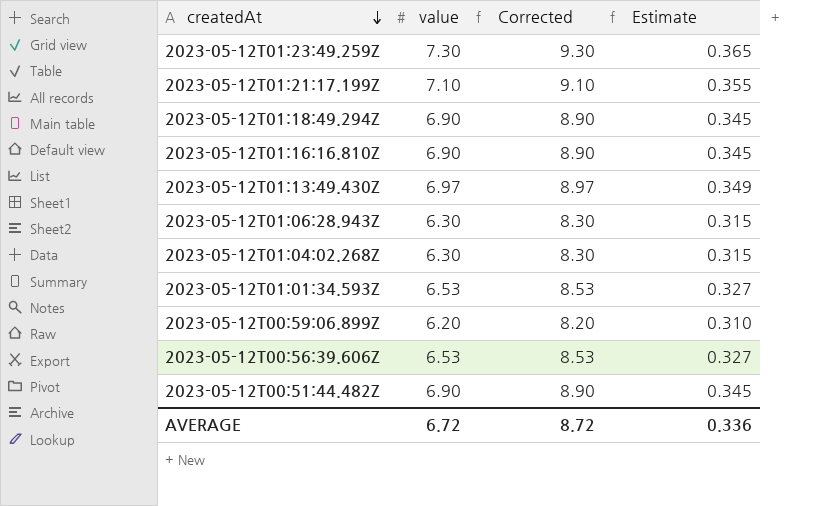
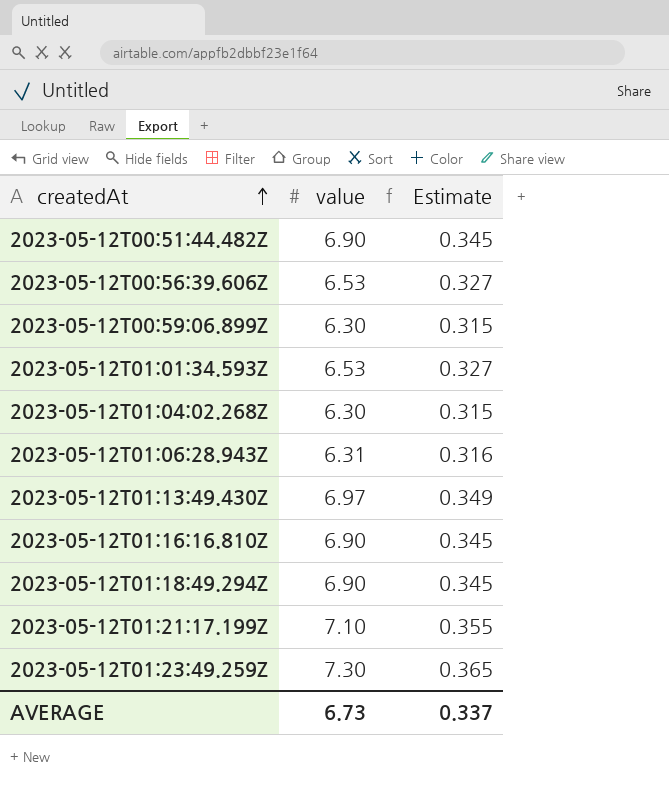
row order: createdAt descending -> createdAt ascending
column Corrected | formula: [value] + 2 -> none
2023-05-12T00:59:06.899Z | value: 6.20 -> 6.30
2023-05-12T00:59:06.899Z | Estimate: 0.310 -> 0.315
2023-05-12T01:06:28.943Z | value: 6.30 -> 6.31
2023-05-12T01:06:28.943Z | Estimate: 0.315 -> 0.316
AVERAGE | value: 6.72 -> 6.73
AVERAGE | Estimate: 0.336 -> 0.337

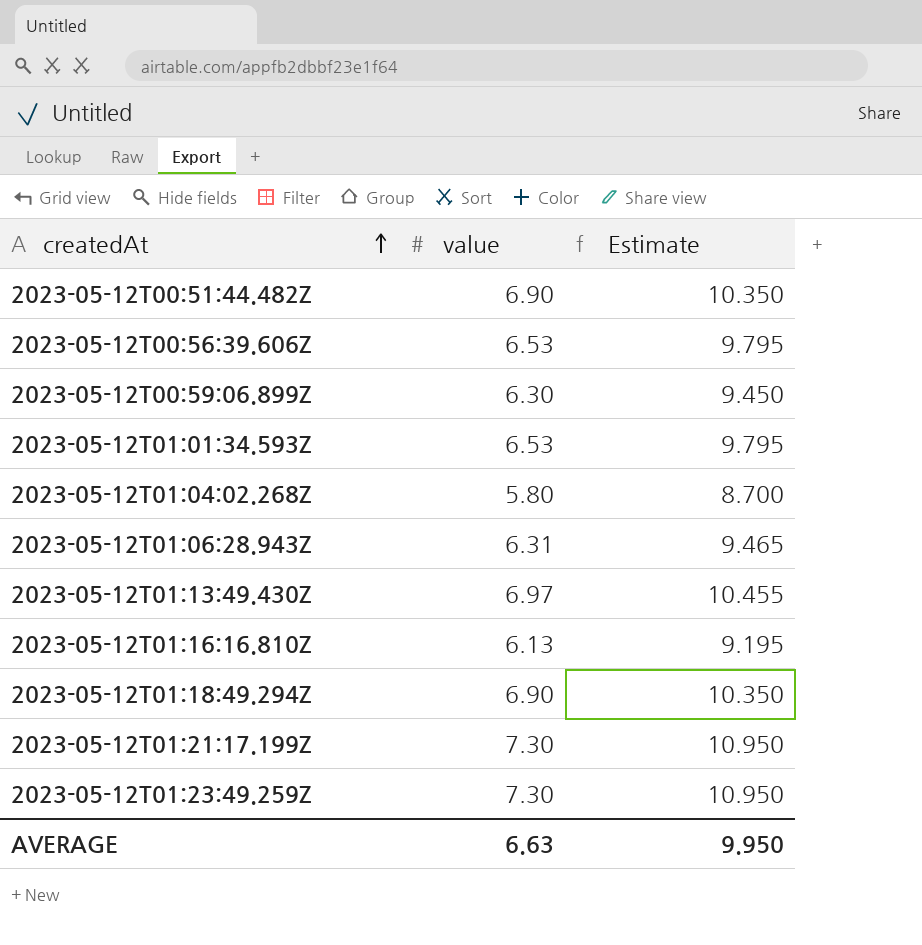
column Estimate | formula: [value] * 0.05 -> [value] * 1.5
2023-05-12T01:04:02.268Z | value: 6.30 -> 5.80
2023-05-12T01:16:16.810Z | value: 6.90 -> 6.13
2023-05-12T01:21:17.199Z | value: 7.10 -> 7.30
AVERAGE | value: 6.73 -> 6.63
AVERAGE | Estimate: 0.337 -> 9.950

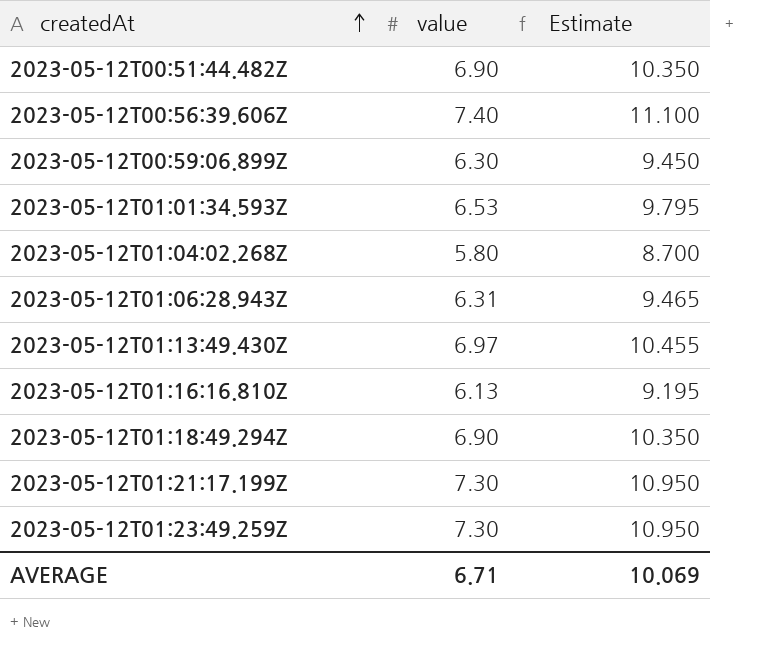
2023-05-12T00:56:39.606Z | value: 6.53 -> 7.40
2023-05-12T00:56:39.606Z | Estimate: 9.795 -> 11.100
AVERAGE | value: 6.63 -> 6.71
AVERAGE | Estimate: 9.950 -> 10.069

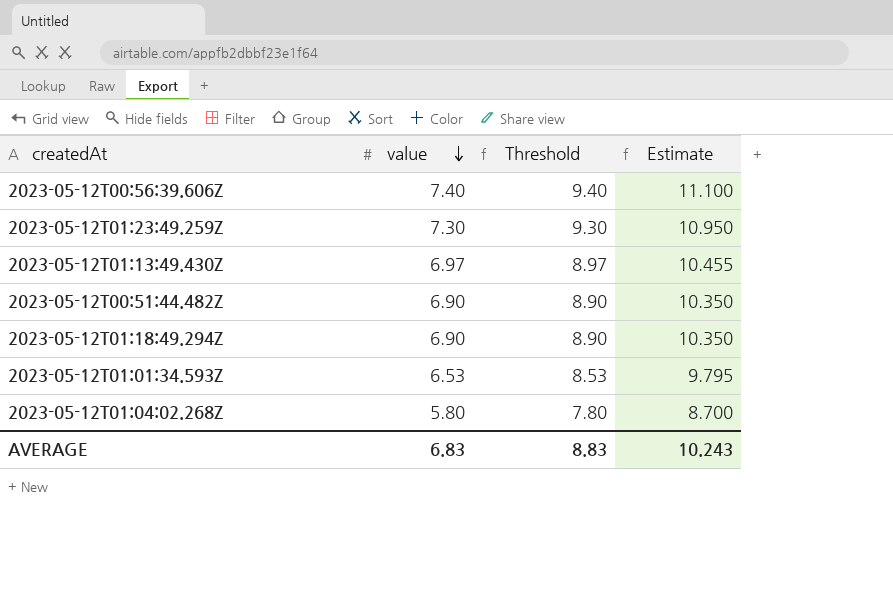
row order: createdAt ascending -> value descending
column Threshold | formula: none -> [value] + 2
row 2023-05-12T00:59:06.899Z: 6.30 | 9.450 -> none
row 2023-05-12T01:06:28.943Z: 6.31 | 9.465 -> none
row 2023-05-12T01:16:16.810Z: 6.13 | 9.195 -> none
row 2023-05-12T01:21:17.199Z: 7.30 | 10.950 -> none
AVERAGE | value: 6.71 -> 6.83
AVERAGE | Estimate: 10.069 -> 10.243

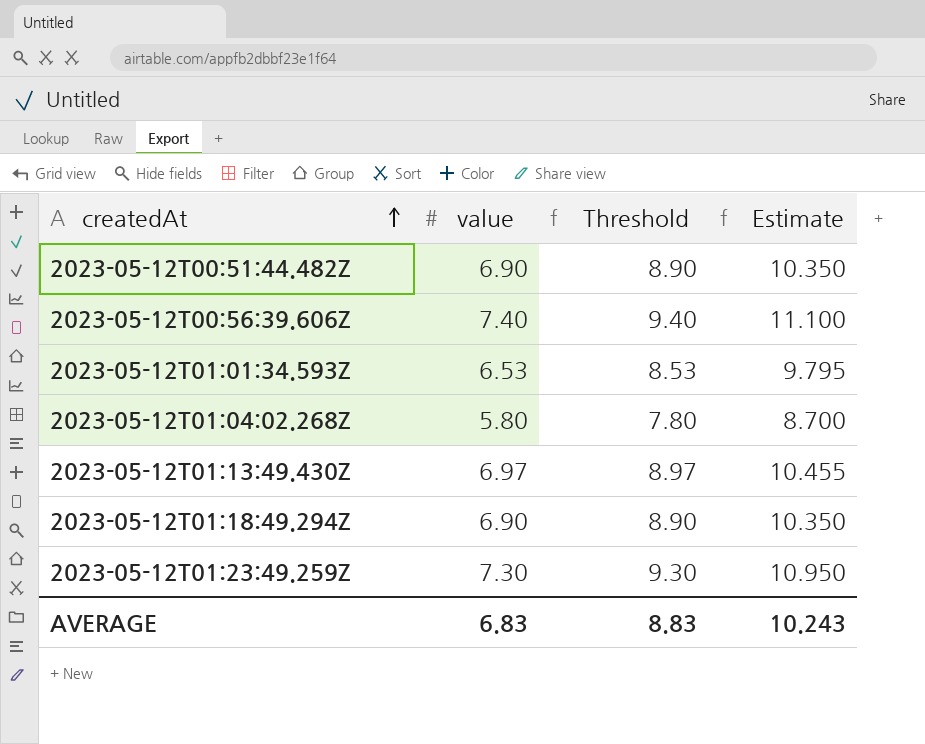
row order: value descending -> createdAt ascending

